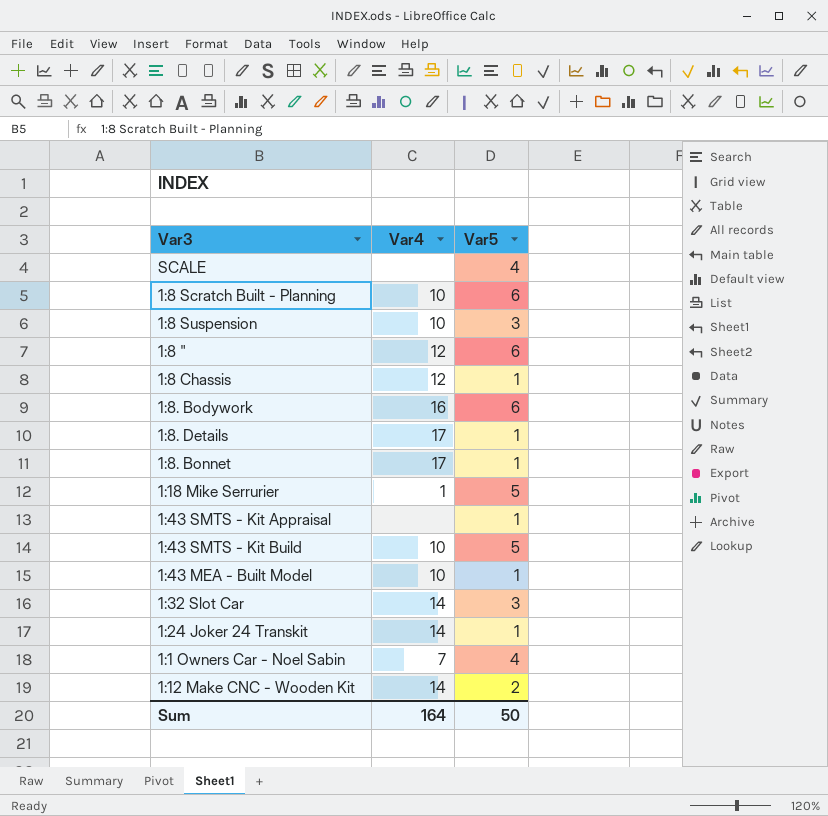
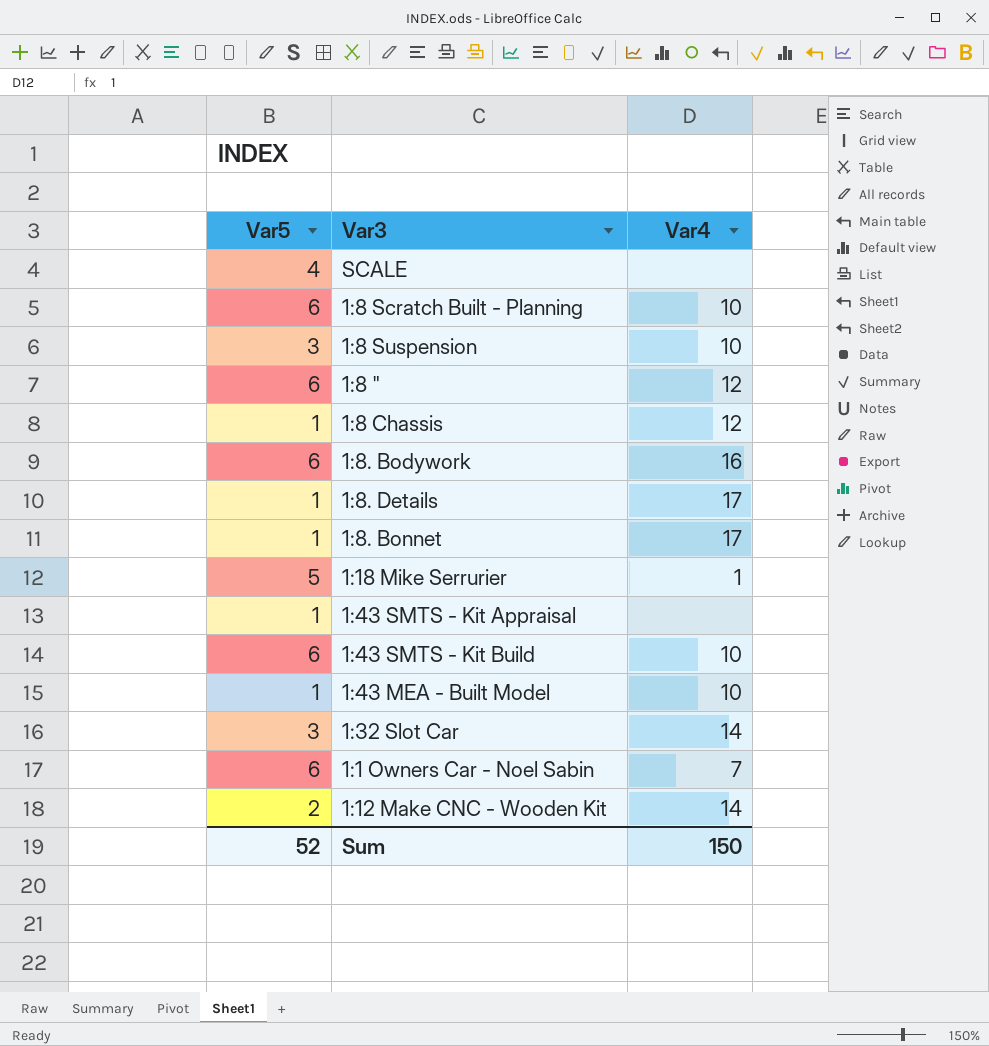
column Var5 | position: 3 -> 1
row 1:24 Joker 24 Transkit: 14 | 1 -> none
1:43 SMTS - Kit Build | Var5: 5 -> 6
1:1 Owners Car - Noel Sabin | Var5: 4 -> 6
Sum | Var5: 50 -> 52
Sum | Var4: 164 -> 150

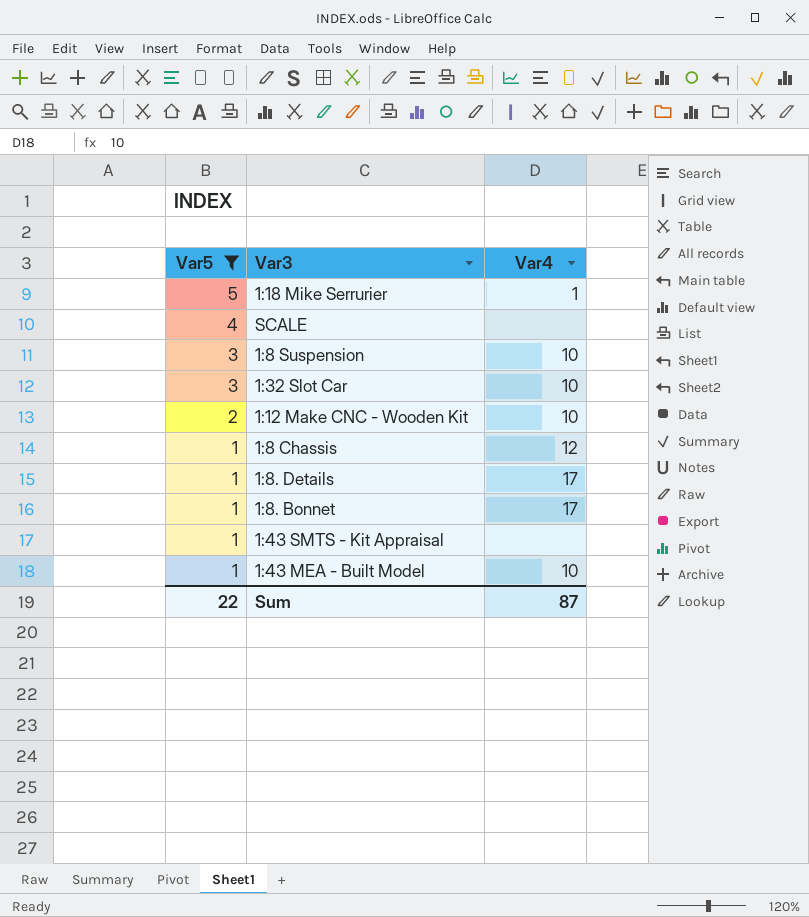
filter: none -> Var5 != 6
row order: none -> Var5 descending
1:32 Slot Car | Var4: 14 -> 10
1:12 Make CNC - Wooden Kit | Var4: 14 -> 10
Sum | Var5: 52 -> 22
Sum | Var4: 150 -> 87

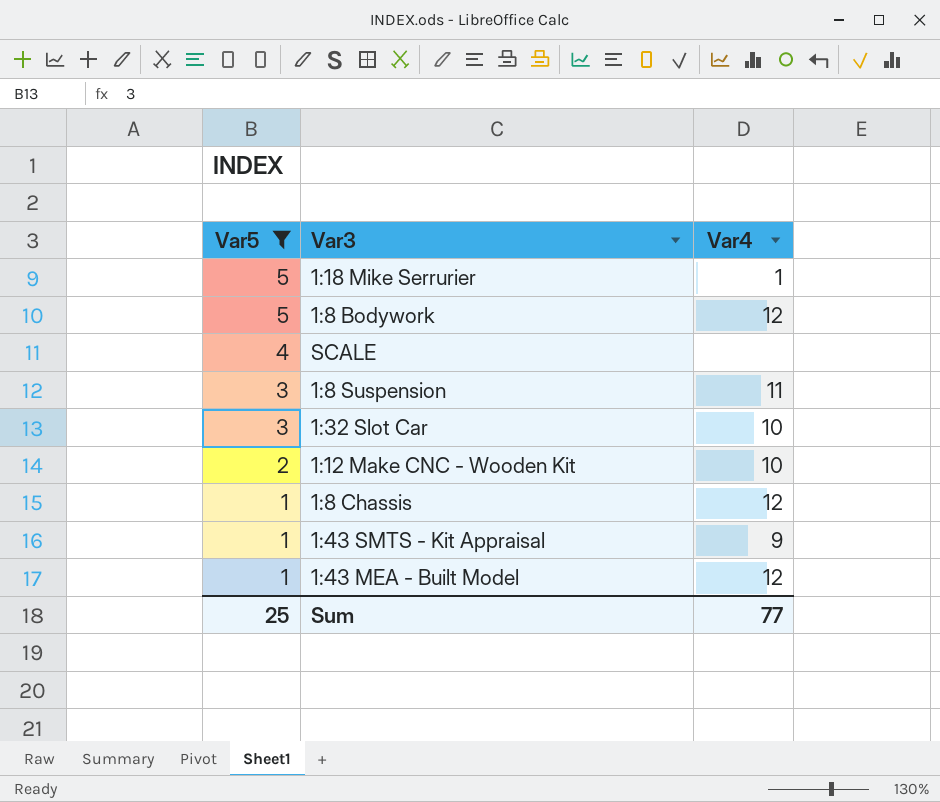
row 1:8. Details: 1 | 17 -> none
row 1:8. Bonnet: 1 | 17 -> none
row 1:8 Bodywork: none -> 5 | 12
1:8 Suspension | Var4: 10 -> 11
1:43 SMTS - Kit Appraisal | Var4: none -> 9
1:43 MEA - Built Model | Var4: 10 -> 12
Sum | Var5: 22 -> 25
Sum | Var4: 87 -> 77

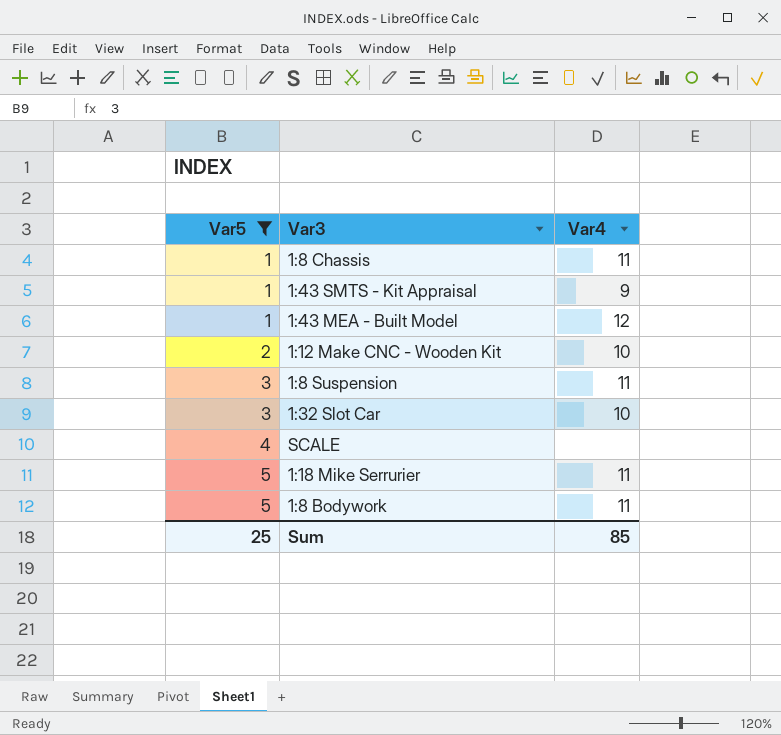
row order: Var5 descending -> Var5 ascending
1:8 Chassis | Var4: 12 -> 11
1:18 Mike Serrurier | Var4: 1 -> 11
1:8 Bodywork | Var4: 12 -> 11
Sum | Var4: 77 -> 85

